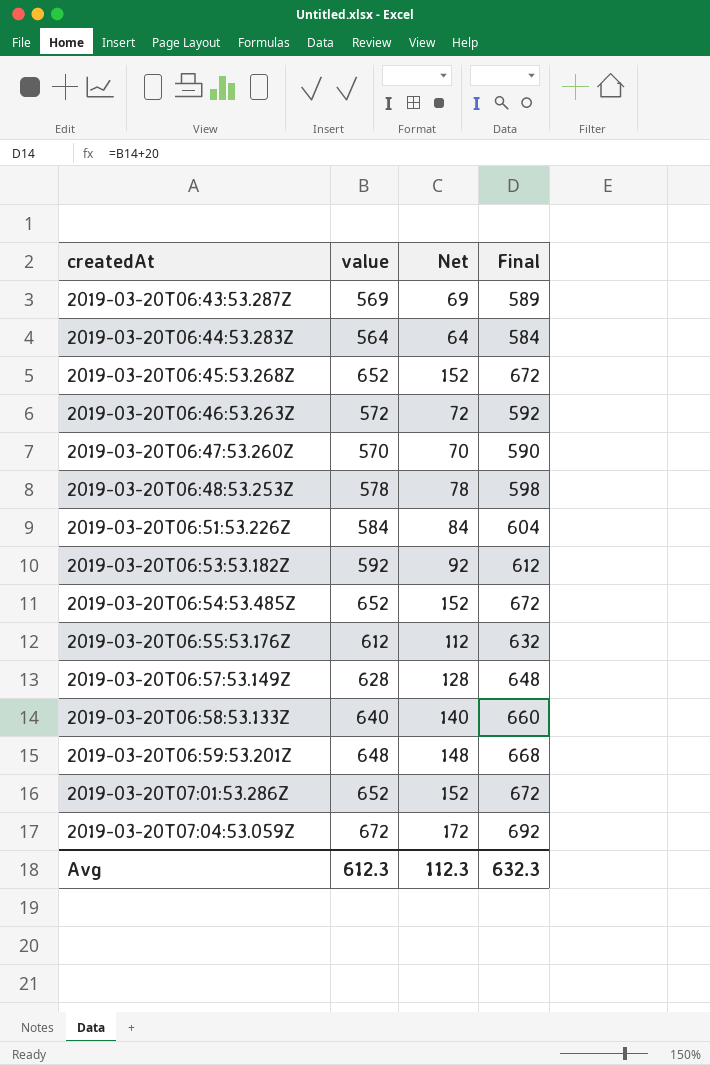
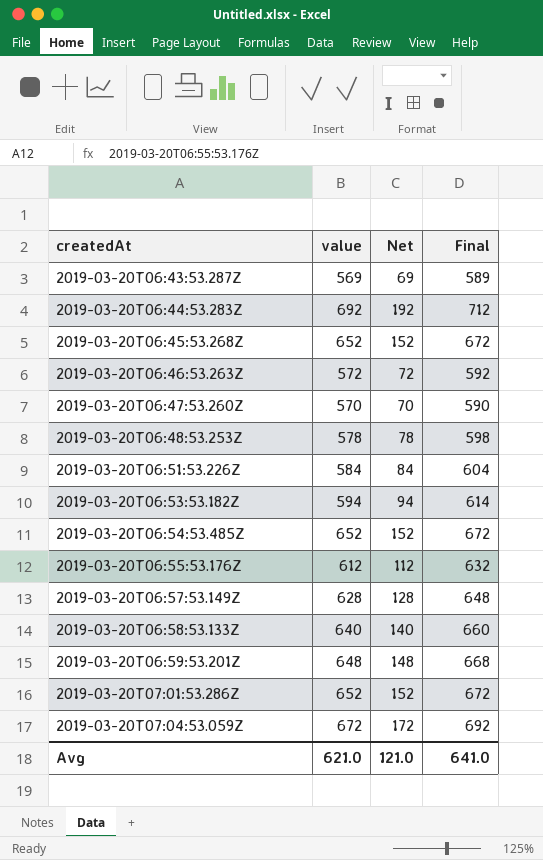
2019-03-20T06:44:53.283Z | value: 564 -> 692
2019-03-20T06:44:53.283Z | Net: 64 -> 192
2019-03-20T06:44:53.283Z | Final: 584 -> 712
2019-03-20T06:53:53.182Z | value: 592 -> 594
2019-03-20T06:53:53.182Z | Net: 92 -> 94
2019-03-20T06:53:53.182Z | Final: 612 -> 614
Avg | value: 612.3 -> 621.0
Avg | Net: 112.3 -> 121.0
Avg | Final: 632.3 -> 641.0

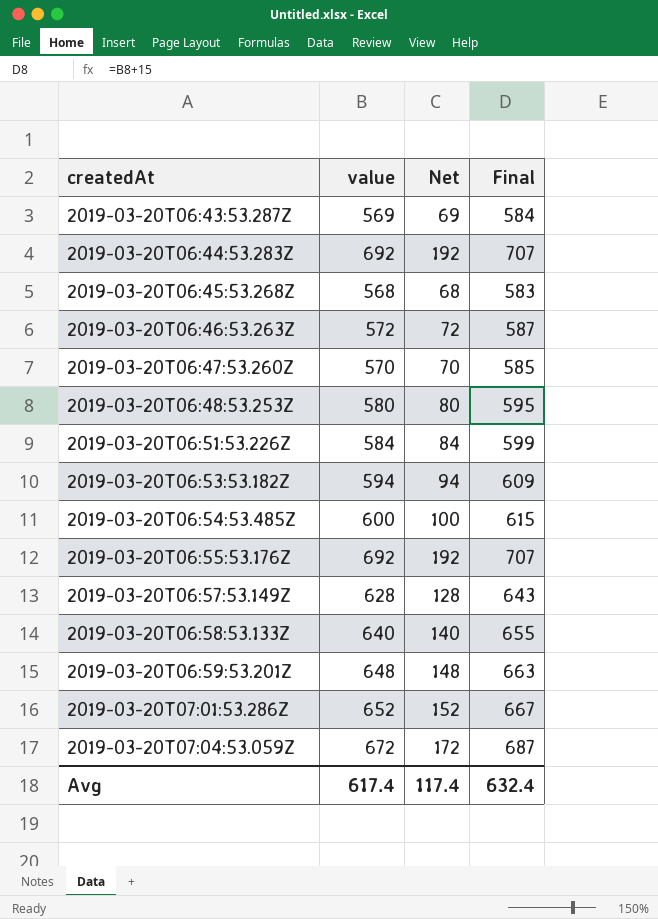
column Final | formula: [value] + 20 -> [value] + 15
2019-03-20T06:45:53.268Z | value: 652 -> 568
2019-03-20T06:45:53.268Z | Net: 152 -> 68
2019-03-20T06:48:53.253Z | value: 578 -> 580
2019-03-20T06:48:53.253Z | Net: 78 -> 80
2019-03-20T06:54:53.485Z | value: 652 -> 600
2019-03-20T06:54:53.485Z | Net: 152 -> 100
2019-03-20T06:55:53.176Z | value: 612 -> 692
2019-03-20T06:55:53.176Z | Net: 112 -> 192
Avg | value: 621.0 -> 617.4
Avg | Net: 121.0 -> 117.4
Avg | Final: 641.0 -> 632.4

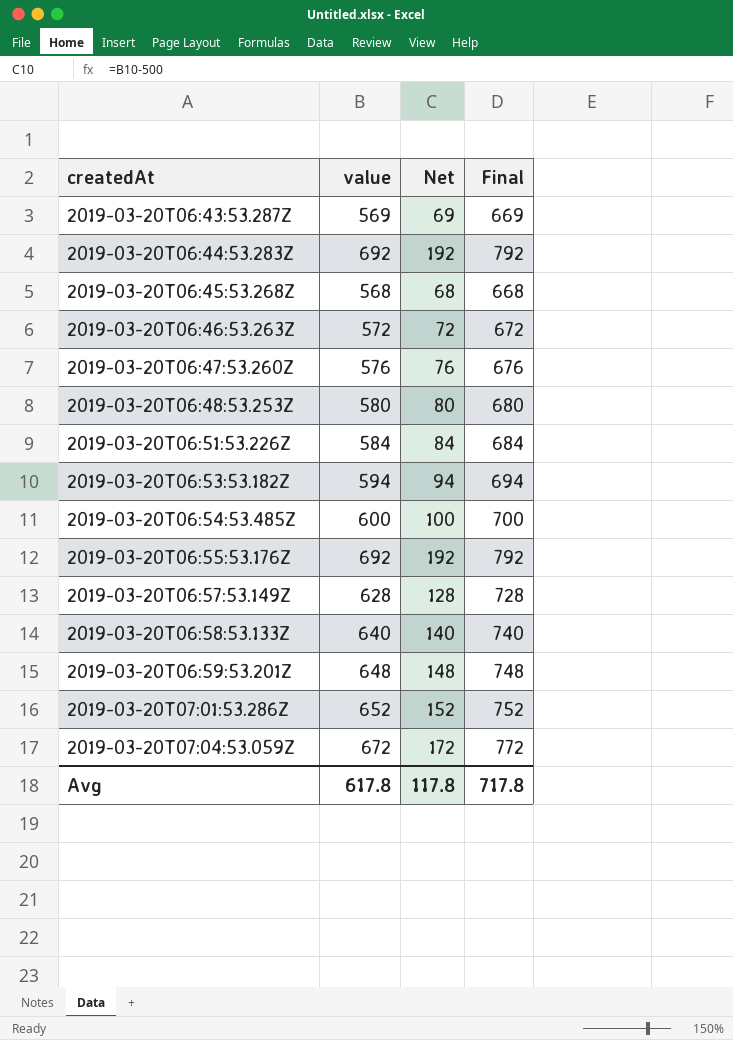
column Final | formula: [value] + 15 -> [value] + 100
2019-03-20T06:47:53.260Z | value: 570 -> 576
2019-03-20T06:47:53.260Z | Net: 70 -> 76
Avg | value: 617.4 -> 617.8
Avg | Net: 117.4 -> 117.8
Avg | Final: 632.4 -> 717.8

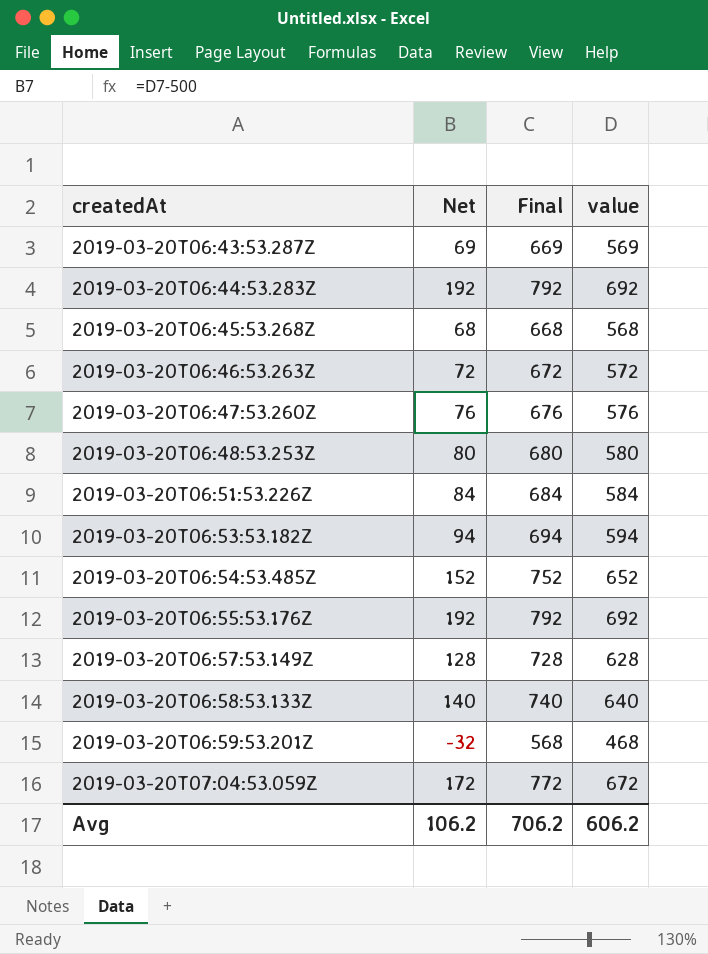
column value | position: 2 -> 4
row 2019-03-20T07:01:53.286Z: 652 | 152 | 752 -> none
2019-03-20T06:54:53.485Z | Net: 100 -> 152
2019-03-20T06:54:53.485Z | Final: 700 -> 752
2019-03-20T06:54:53.485Z | value: 600 -> 652
2019-03-20T06:59:53.201Z | Net: 148 -> -32
2019-03-20T06:59:53.201Z | Final: 748 -> 568
2019-03-20T06:59:53.201Z | value: 648 -> 468
Avg | Net: 117.8 -> 106.2
Avg | Final: 717.8 -> 706.2
Avg | value: 617.8 -> 606.2

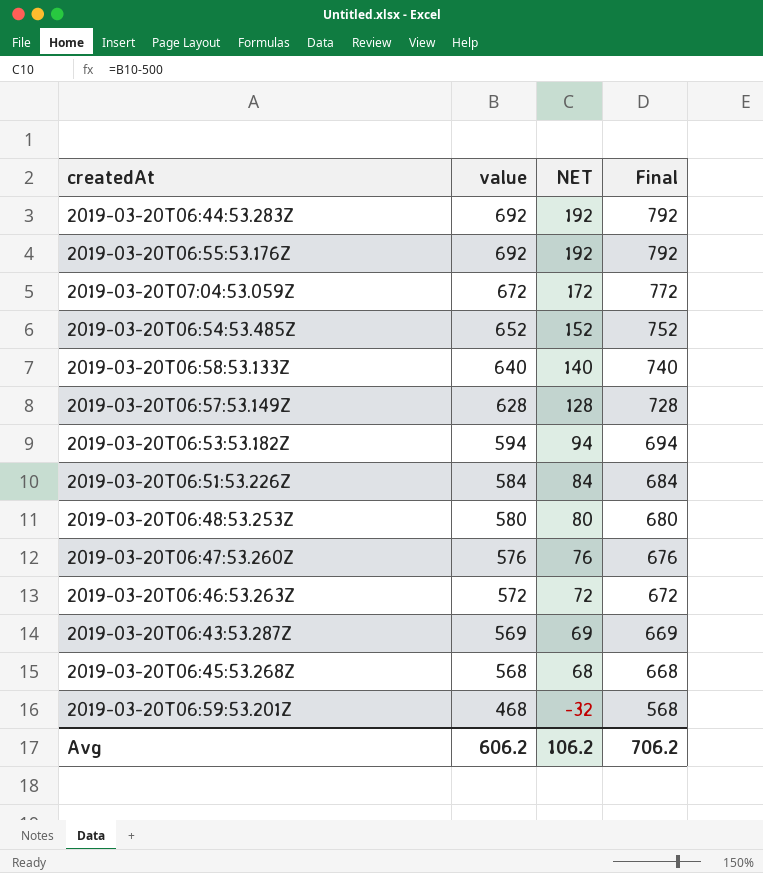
row order: createdAt ascending -> value descending
column value | position: 4 -> 2
column name: Net -> NET

